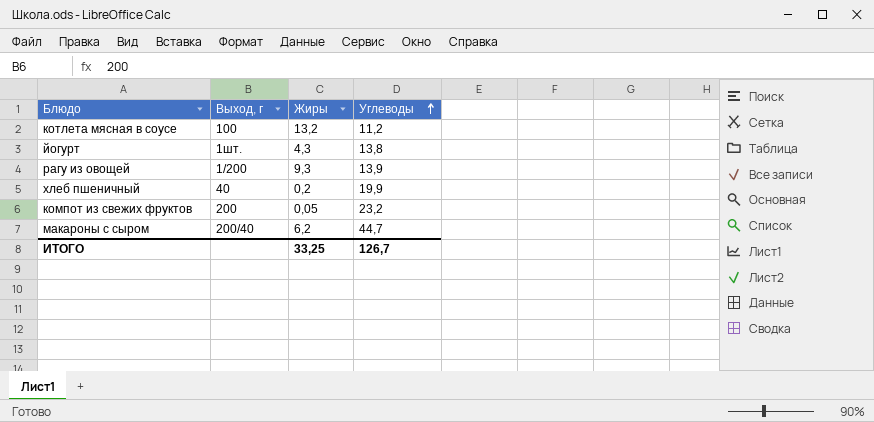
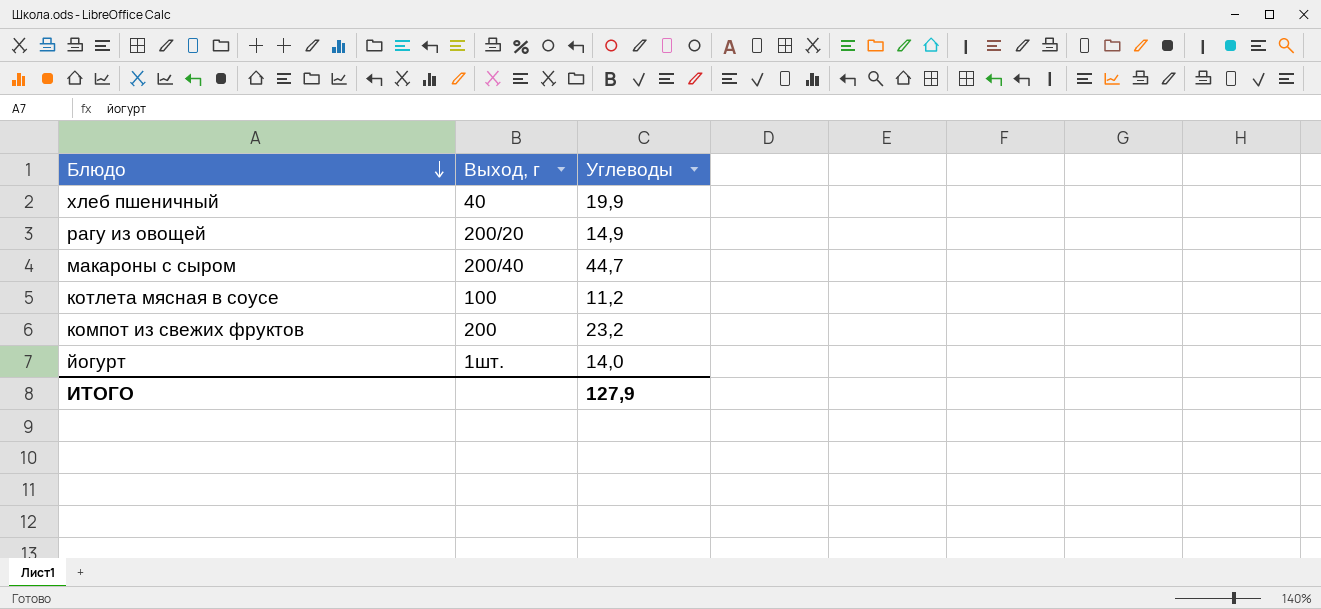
row order: Углеводы ascending -> Блюдо descending
column Жиры | position: 3 -> none
рагу из овощей | Выход, г: 1/200 -> 200/20
рагу из овощей | Углеводы: 13,9 -> 14,9
йогурт | Углеводы: 13,8 -> 14,0
ИТОГО | Углеводы: 126,7 -> 127,9

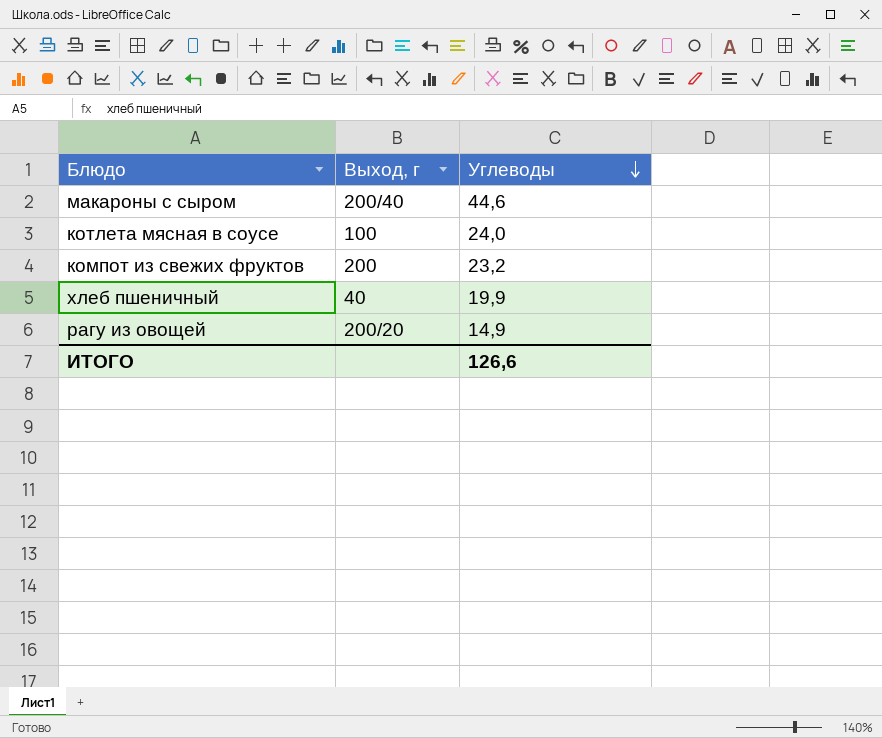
row order: Блюдо descending -> Углеводы descending
row йогурт: 1шт. | 14,0 -> none
макароны с сыром | Углеводы: 44,7 -> 44,6
котлета мясная в соусе | Углеводы: 11,2 -> 24,0
ИТОГО | Углеводы: 127,9 -> 126,6

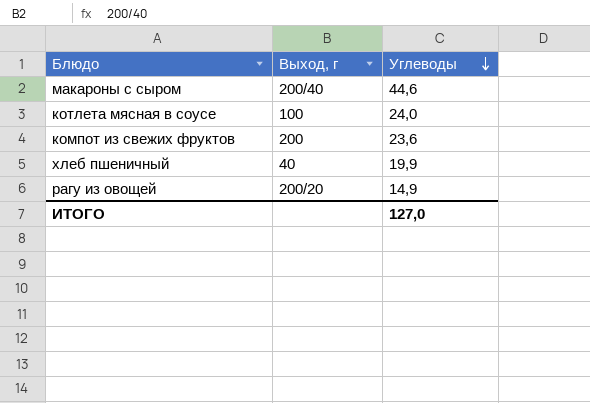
компот из свежих фруктов | Углеводы: 23,2 -> 23,6
ИТОГО | Углеводы: 126,6 -> 127,0

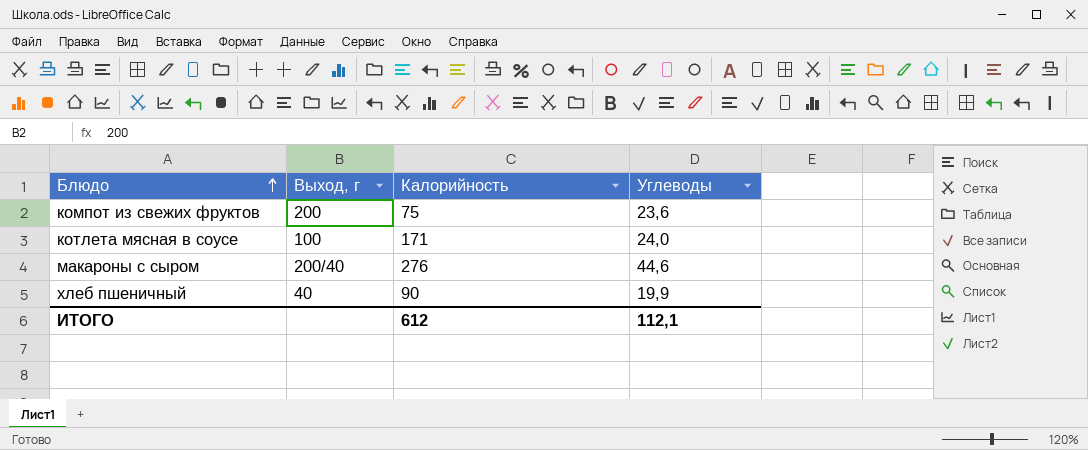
row order: Углеводы descending -> Блюдо ascending
column Калорийность | position: none -> 3
row рагу из овощей: 200/20 | 14,9 -> none
ИТОГО | Углеводы: 127,0 -> 112,1

